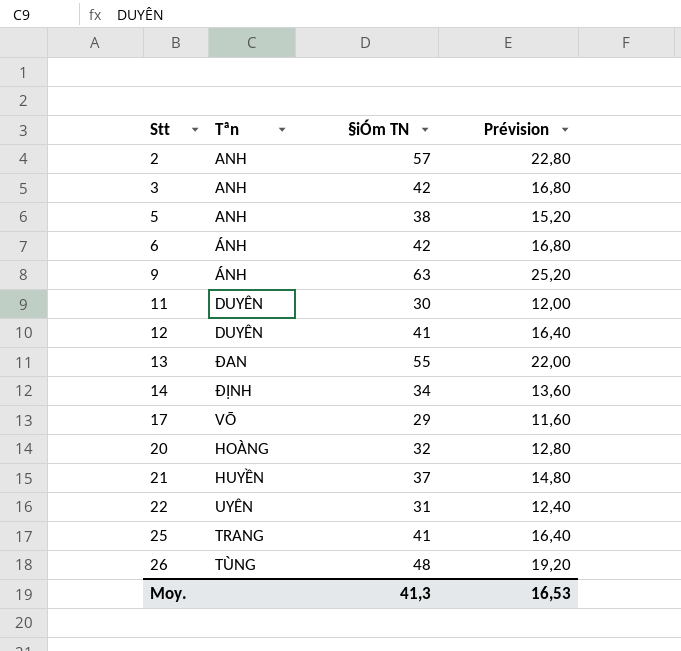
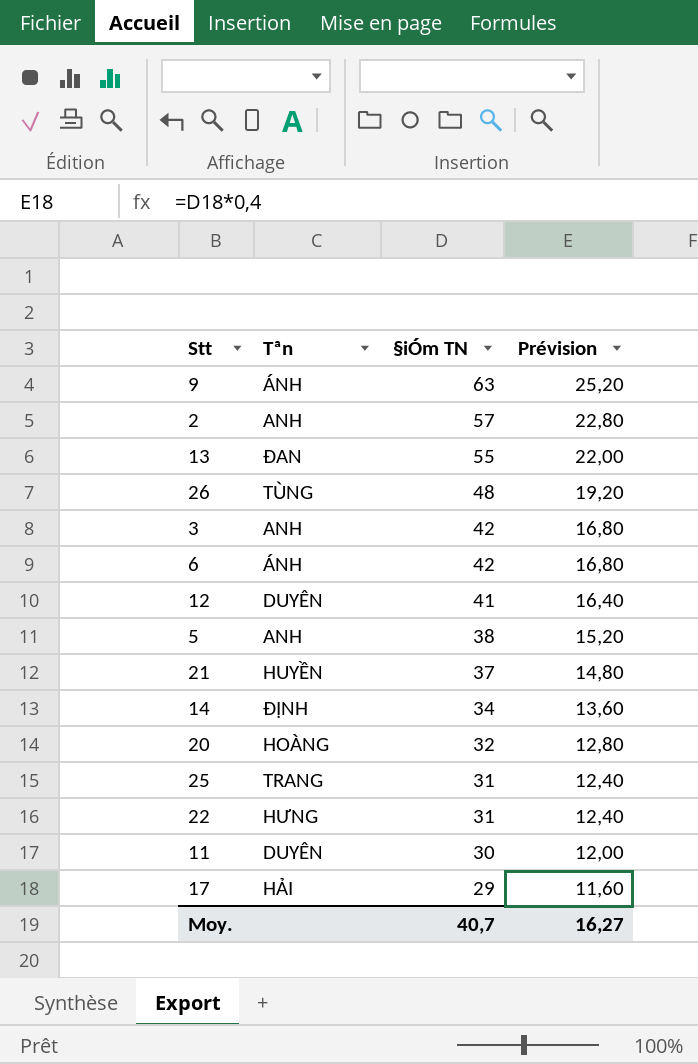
row order: Stt ascending -> §iÓm TN descending
25 | §iÓm TN: 41 -> 31
25 | Prévision: 16,40 -> 12,40
22 | Tªn: UYÊN -> HƯNG
17 | Tªn: VÕ -> HẢI
Moy. | §iÓm TN: 41,3 -> 40,7
Moy. | Prévision: 16,53 -> 16,27

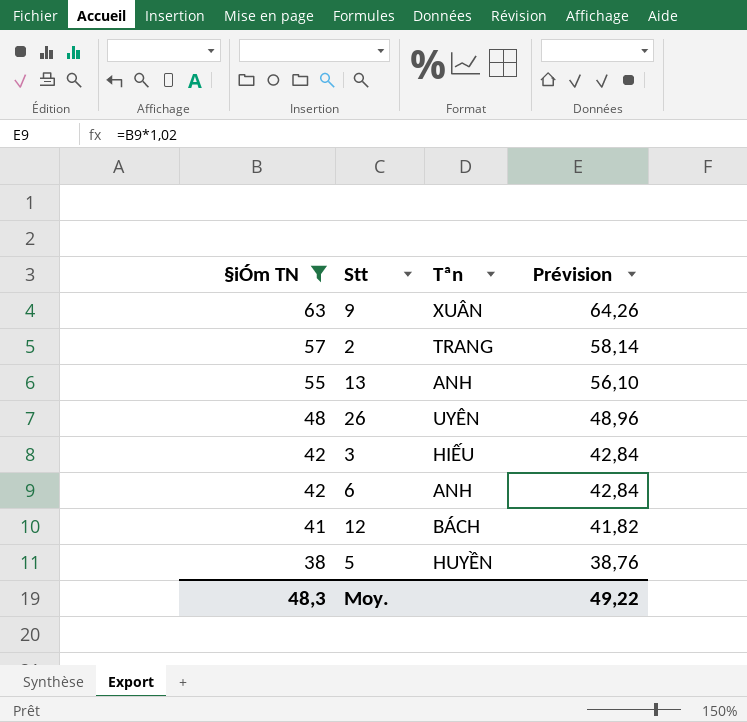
filter: none -> §iÓm TN >= 38
column §iÓm TN | position: 3 -> 1
column Prévision | formula: [§iÓm TN] * 0,4 -> [§iÓm TN] * 1,02
9 | Tªn: ÁNH -> XUÂN
2 | Tªn: ANH -> TRANG
13 | Tªn: ĐAN -> ANH
26 | Tªn: TÙNG -> UYÊN
3 | Tªn: ANH -> HIẾU
6 | Tªn: ÁNH -> ANH
12 | Tªn: DUYÊN -> BÁCH
5 | Tªn: ANH -> HUYỀN
Moy. | §iÓm TN: 40,7 -> 48,3
Moy. | Prévision: 16,27 -> 49,22

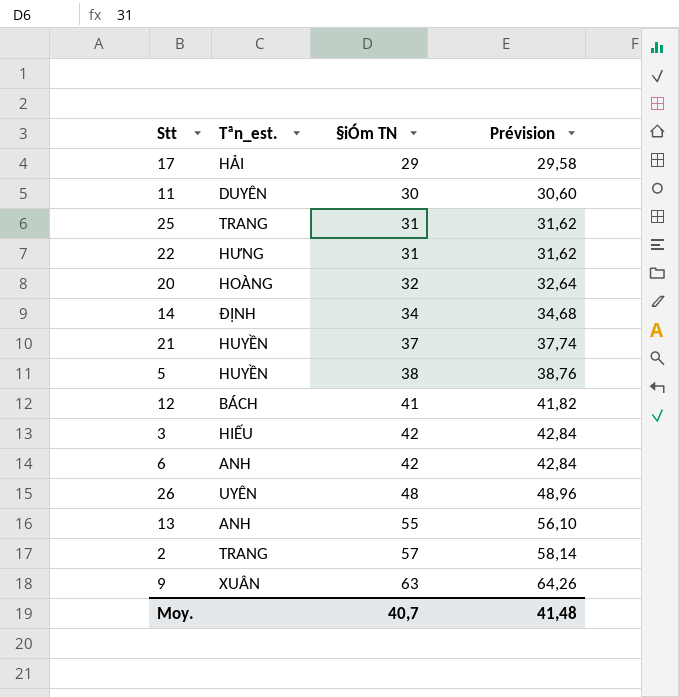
filter: §iÓm TN >= 38 -> none
row order: §iÓm TN descending -> §iÓm TN ascending
column name: Tªn -> Tªn_est.
column §iÓm TN | position: 1 -> 3
Moy. | §iÓm TN: 48,3 -> 40,7
Moy. | Prévision: 49,22 -> 41,48

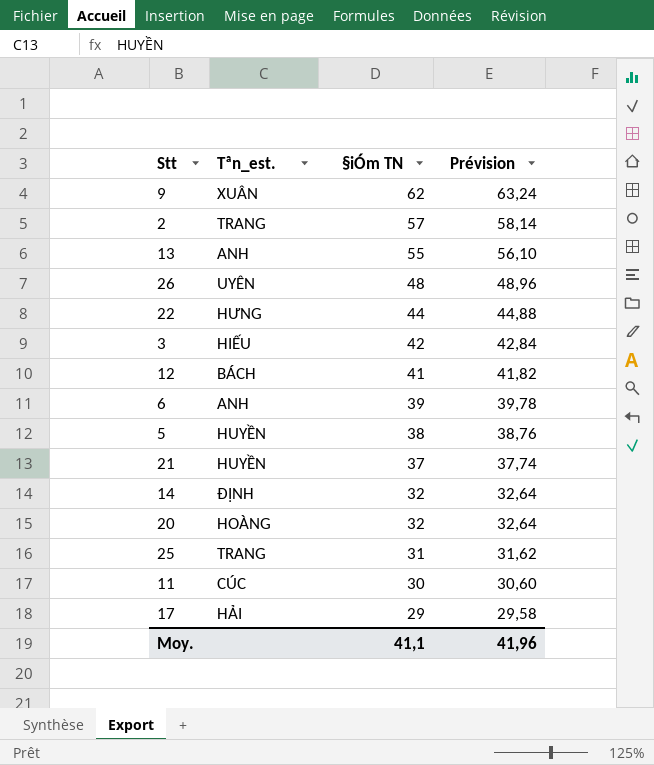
row order: §iÓm TN ascending -> §iÓm TN descending
9 | §iÓm TN: 63 -> 62
9 | Prévision: 64,26 -> 63,24
22 | §iÓm TN: 31 -> 44
22 | Prévision: 31,62 -> 44,88
6 | §iÓm TN: 42 -> 39
6 | Prévision: 42,84 -> 39,78
14 | §iÓm TN: 34 -> 32
14 | Prévision: 34,68 -> 32,64
11 | Tªn_est.: DUYÊN -> CÚC
Moy. | §iÓm TN: 40,7 -> 41,1
Moy. | Prévision: 41,48 -> 41,96

